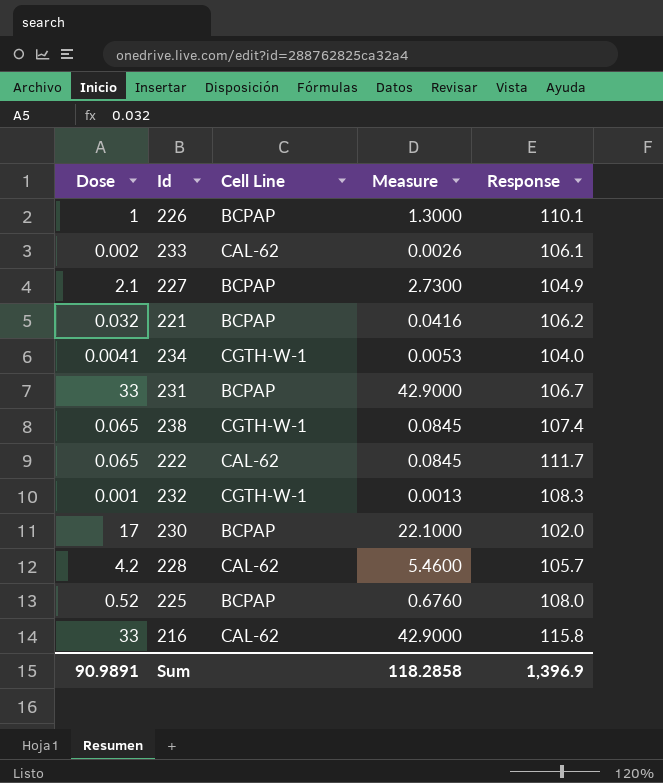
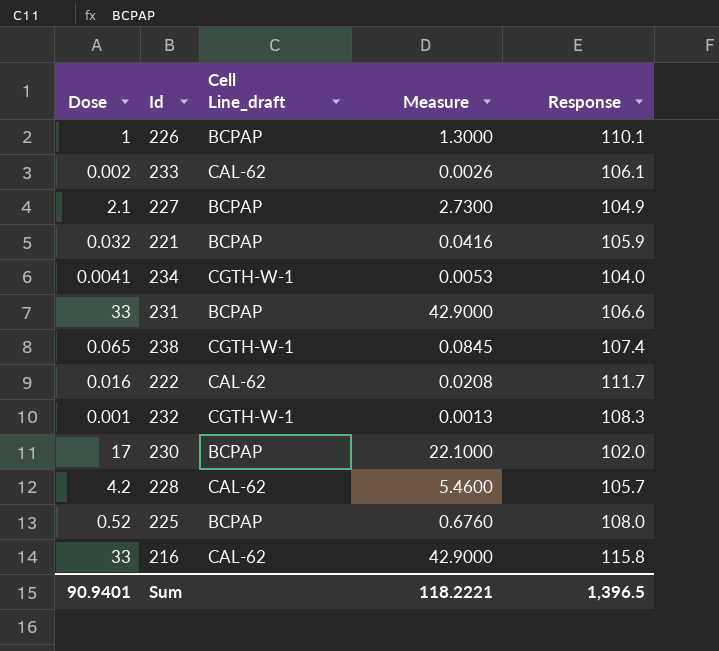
column name: Cell Line -> Cell Line_draft
221 | Response: 106.2 -> 105.9
231 | Response: 106.7 -> 106.6
222 | Dose: 0.065 -> 0.016
222 | Measure: 0.0845 -> 0.0208
Sum | Dose: 90.9891 -> 90.9401
Sum | Measure: 118.2858 -> 118.2221
Sum | Response: 1,396.9 -> 1,396.5

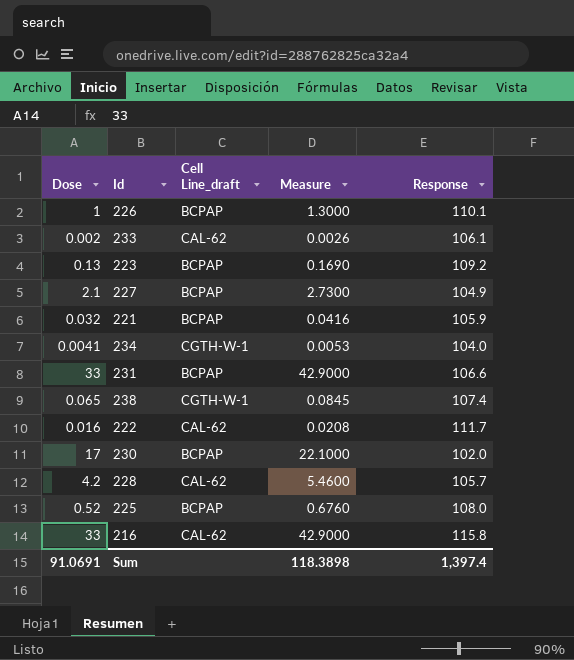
row 232: 0.001 | CGTH-W-1 | 0.0013 | 108.3 -> none
row 223: none -> 0.13 | BCPAP | 0.1690 | 109.2
Sum | Dose: 90.9401 -> 91.0691
Sum | Measure: 118.2221 -> 118.3898
Sum | Response: 1,396.5 -> 1,397.4

